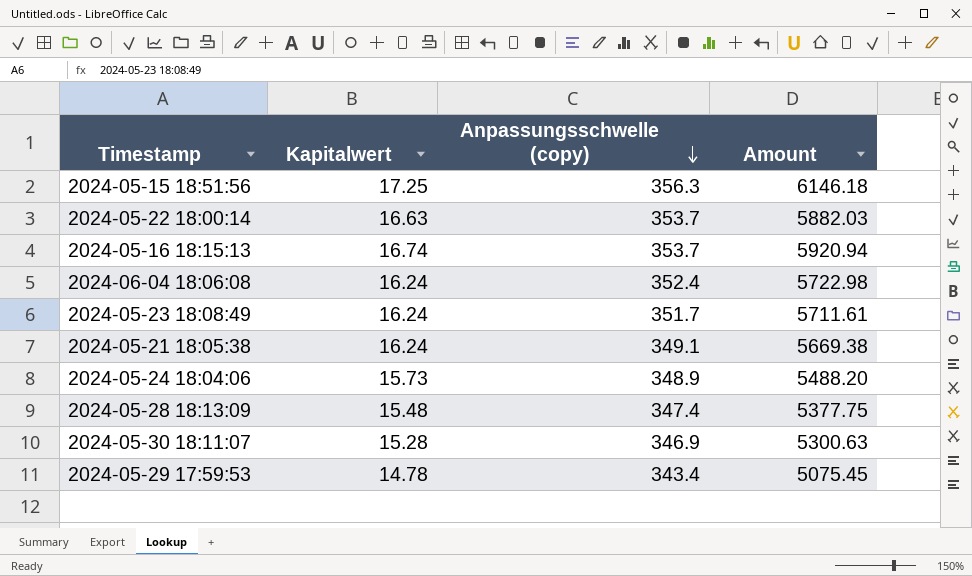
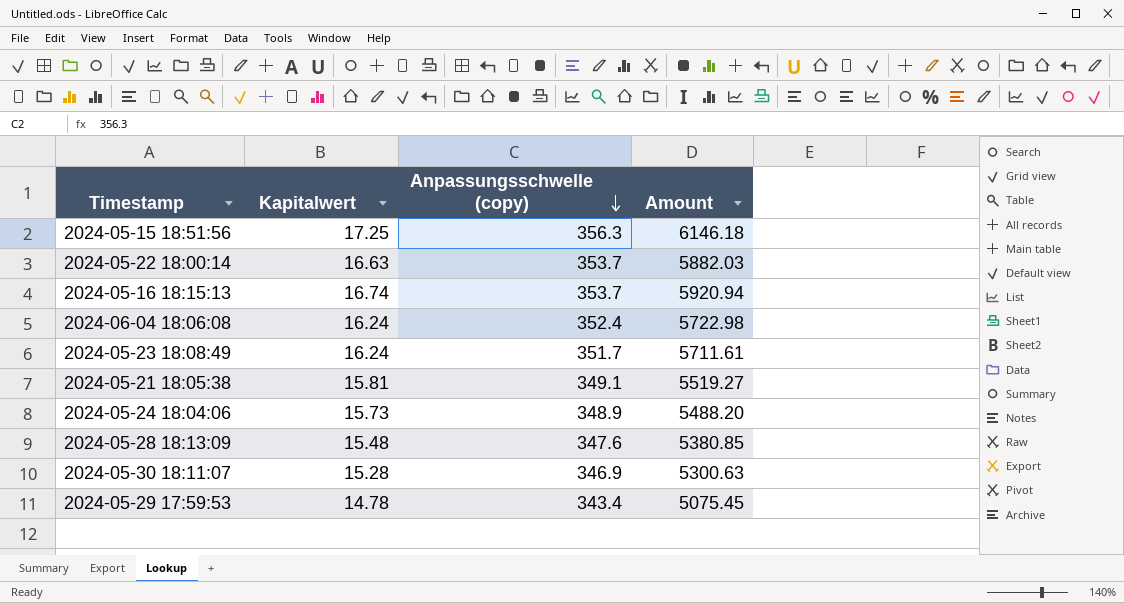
2024-05-21 18:05:38 | Kapitalwert: 16.24 -> 15.81
2024-05-21 18:05:38 | Amount: 5669.38 -> 5519.27
2024-05-28 18:13:09 | Anpassungsschwelle (copy): 347.4 -> 347.6
2024-05-28 18:13:09 | Amount: 5377.75 -> 5380.85

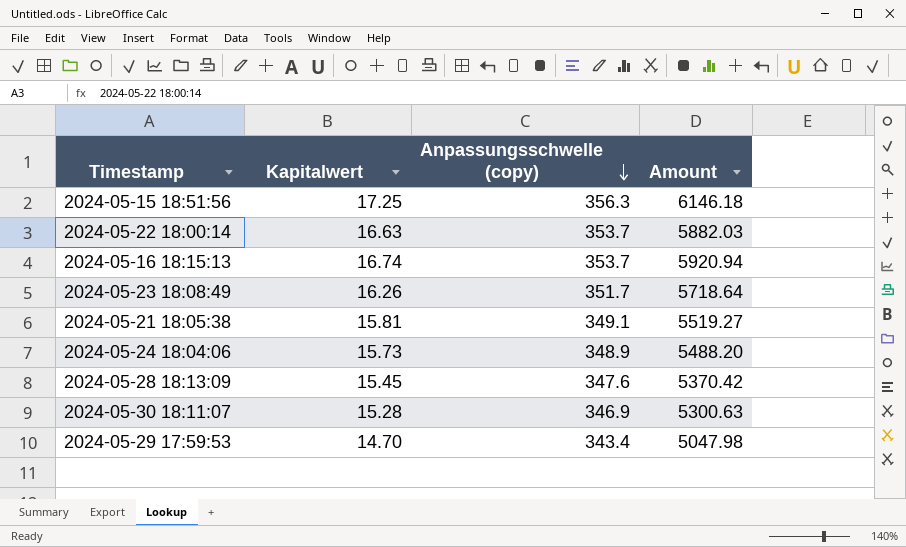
row 2024-06-04 18:06:08: 16.24 | 352.4 | 5722.98 -> none
2024-05-23 18:08:49 | Kapitalwert: 16.24 -> 16.26
2024-05-23 18:08:49 | Amount: 5711.61 -> 5718.64
2024-05-28 18:13:09 | Kapitalwert: 15.48 -> 15.45
2024-05-28 18:13:09 | Amount: 5380.85 -> 5370.42
2024-05-29 17:59:53 | Kapitalwert: 14.78 -> 14.70
2024-05-29 17:59:53 | Amount: 5075.45 -> 5047.98

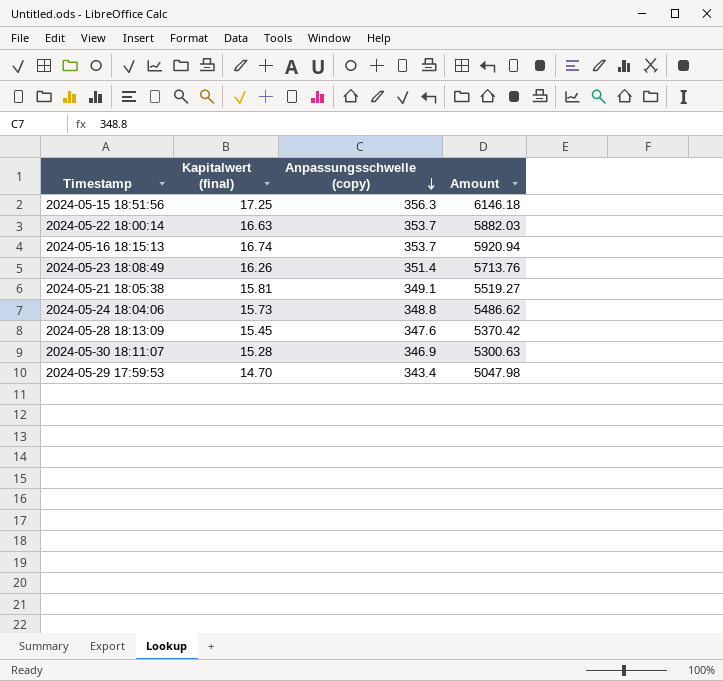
column name: Kapitalwert -> Kapitalwert (final)
2024-05-23 18:08:49 | Anpassungsschwelle (copy): 351.7 -> 351.4
2024-05-23 18:08:49 | Amount: 5718.64 -> 5713.76
2024-05-24 18:04:06 | Anpassungsschwelle (copy): 348.9 -> 348.8
2024-05-24 18:04:06 | Amount: 5488.20 -> 5486.62

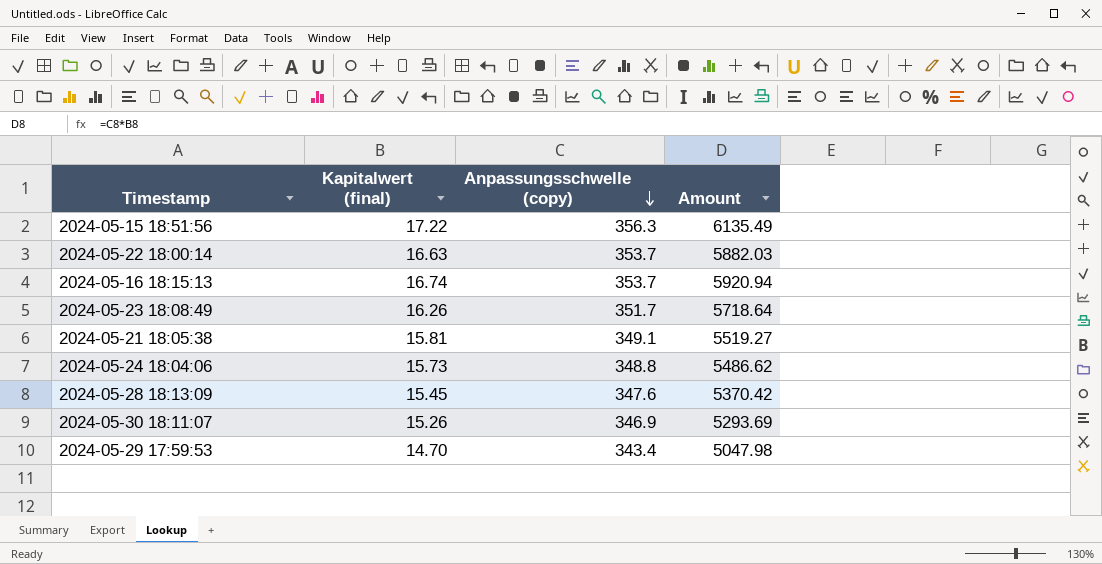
2024-05-15 18:51:56 | Kapitalwert (final): 17.25 -> 17.22
2024-05-15 18:51:56 | Amount: 6146.18 -> 6135.49
2024-05-23 18:08:49 | Anpassungsschwelle (copy): 351.4 -> 351.7
2024-05-23 18:08:49 | Amount: 5713.76 -> 5718.64
2024-05-30 18:11:07 | Kapitalwert (final): 15.28 -> 15.26
2024-05-30 18:11:07 | Amount: 5300.63 -> 5293.69

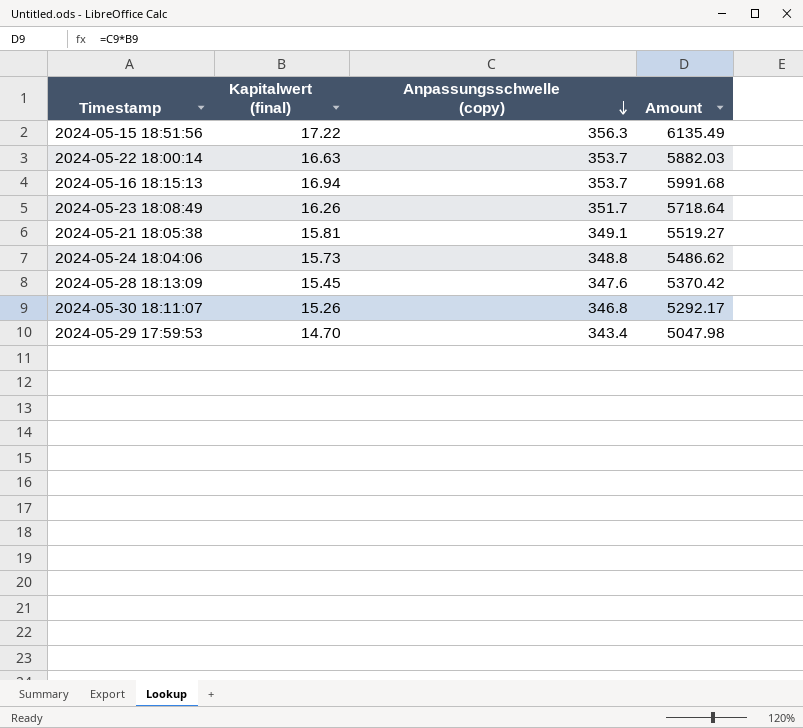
2024-05-16 18:15:13 | Kapitalwert (final): 16.74 -> 16.94
2024-05-16 18:15:13 | Amount: 5920.94 -> 5991.68
2024-05-30 18:11:07 | Anpassungsschwelle (copy): 346.9 -> 346.8
2024-05-30 18:11:07 | Amount: 5293.69 -> 5292.17

